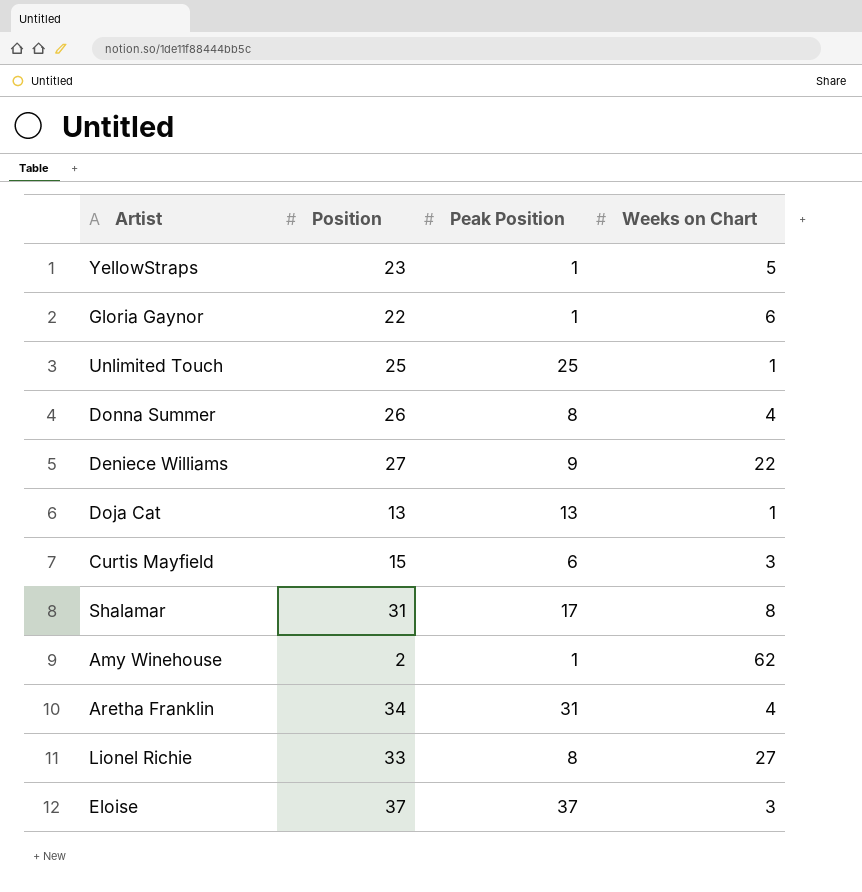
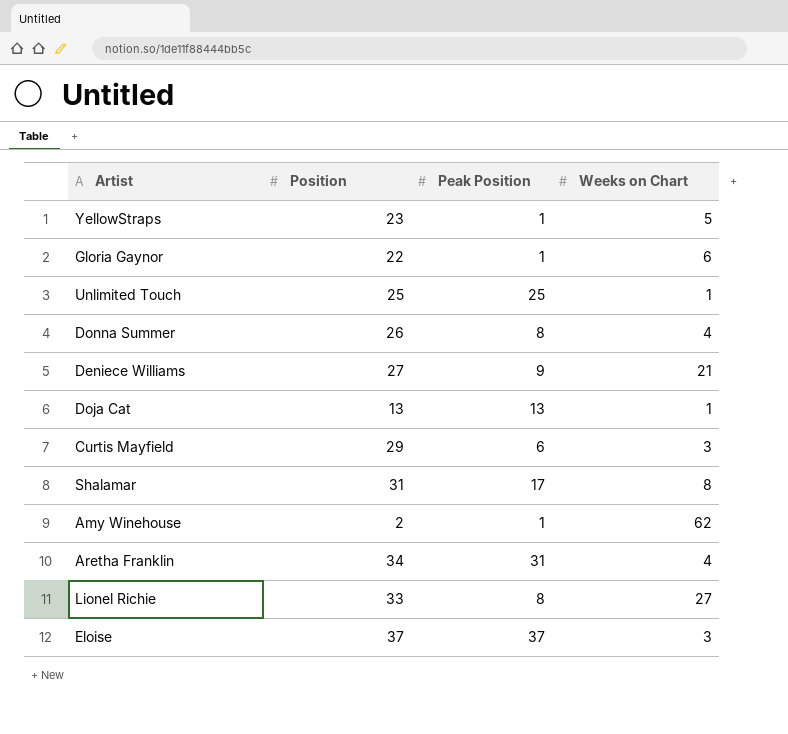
Deniece Williams | Weeks on Chart: 22 -> 21
Curtis Mayfield | Position: 15 -> 29

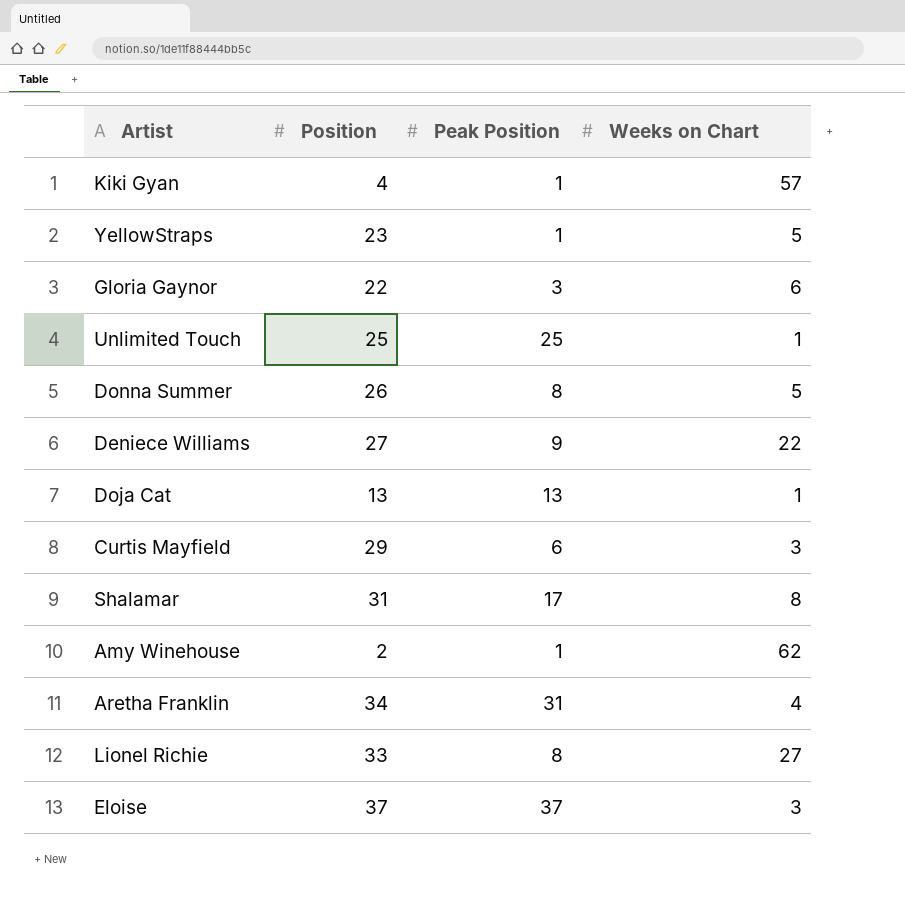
row Kiki Gyan: none -> 4 | 1 | 57
Gloria Gaynor | Peak Position: 1 -> 3
Donna Summer | Weeks on Chart: 4 -> 5
Deniece Williams | Weeks on Chart: 21 -> 22

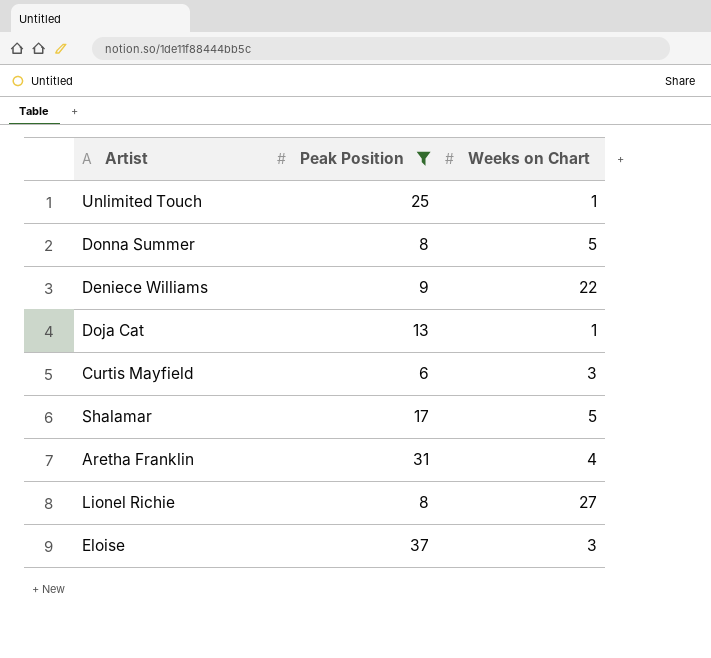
filter: none -> Peak Position >= 6
column Position | position: 2 -> none
Shalamar | Weeks on Chart: 8 -> 5

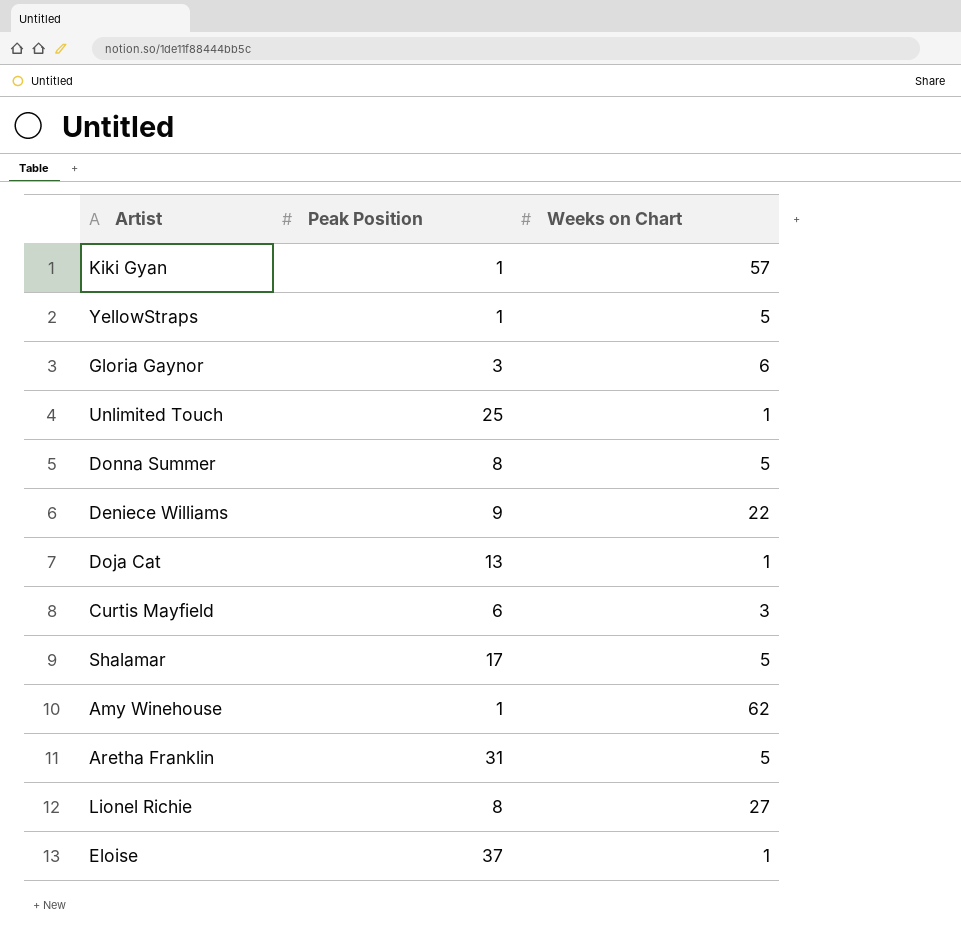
filter: Peak Position >= 6 -> none
Aretha Franklin | Weeks on Chart: 4 -> 5
Eloise | Weeks on Chart: 3 -> 1

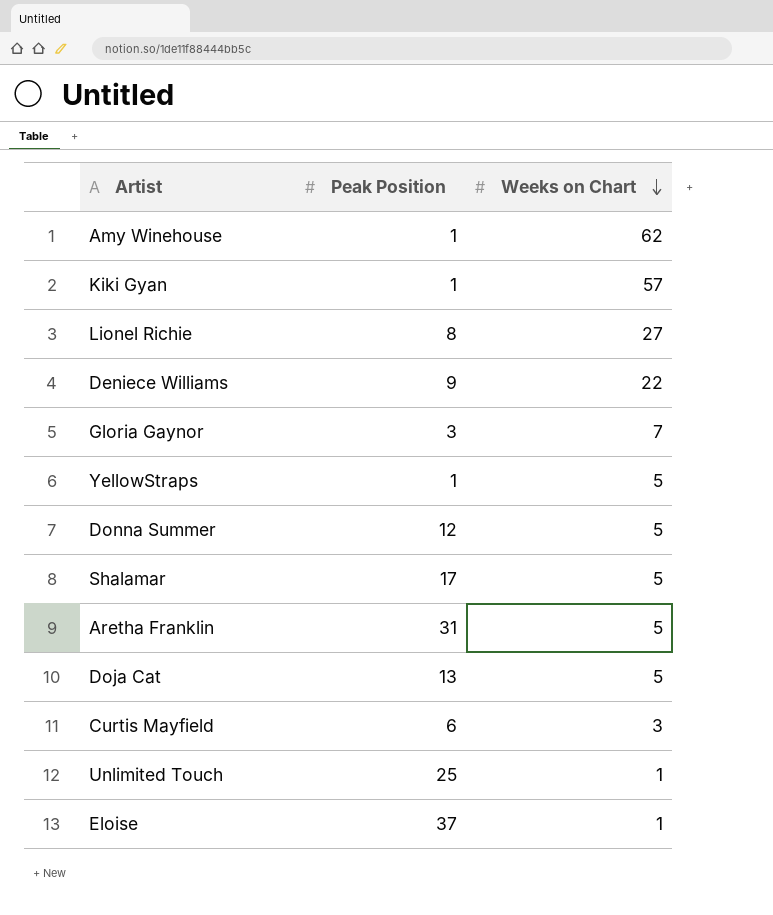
row order: none -> Weeks on Chart descending
Gloria Gaynor | Weeks on Chart: 6 -> 7
Donna Summer | Peak Position: 8 -> 12
Doja Cat | Weeks on Chart: 1 -> 5

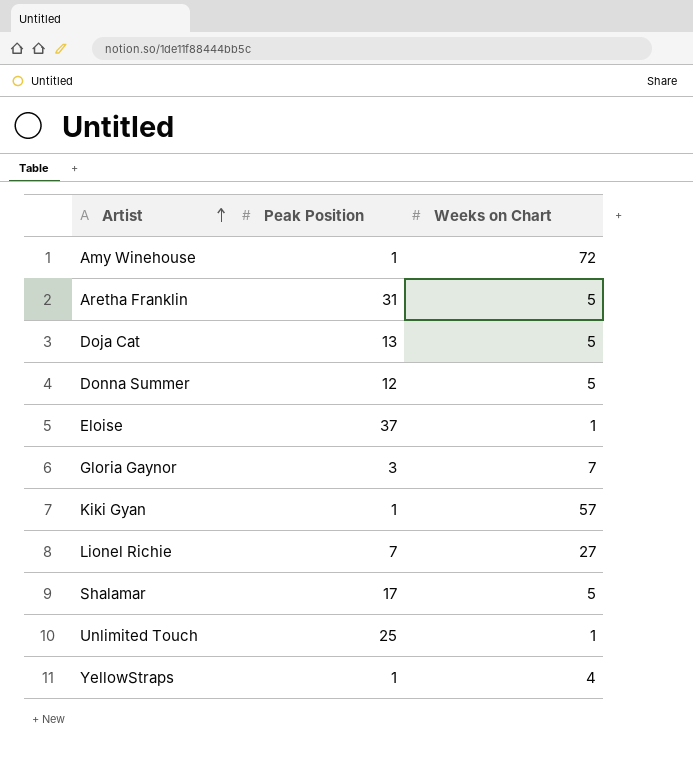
row order: Weeks on Chart descending -> Artist ascending
row Deniece Williams: 9 | 22 -> none
row Curtis Mayfield: 6 | 3 -> none
Amy Winehouse | Weeks on Chart: 62 -> 72
Lionel Richie | Peak Position: 8 -> 7
YellowStraps | Weeks on Chart: 5 -> 4

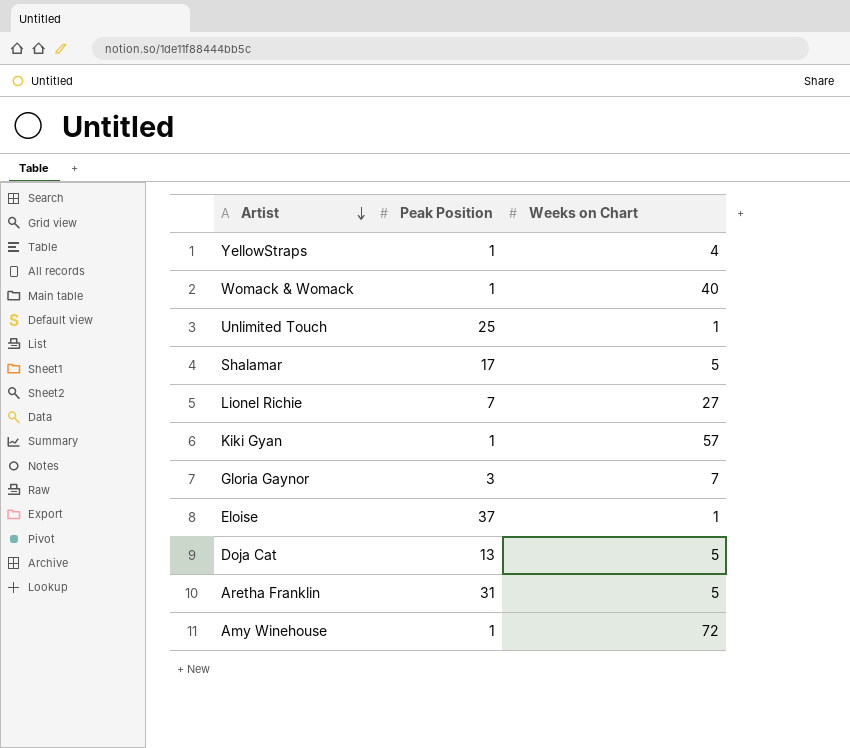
row order: Artist ascending -> Artist descending
row Donna Summer: 12 | 5 -> none
row Womack & Womack: none -> 1 | 40

